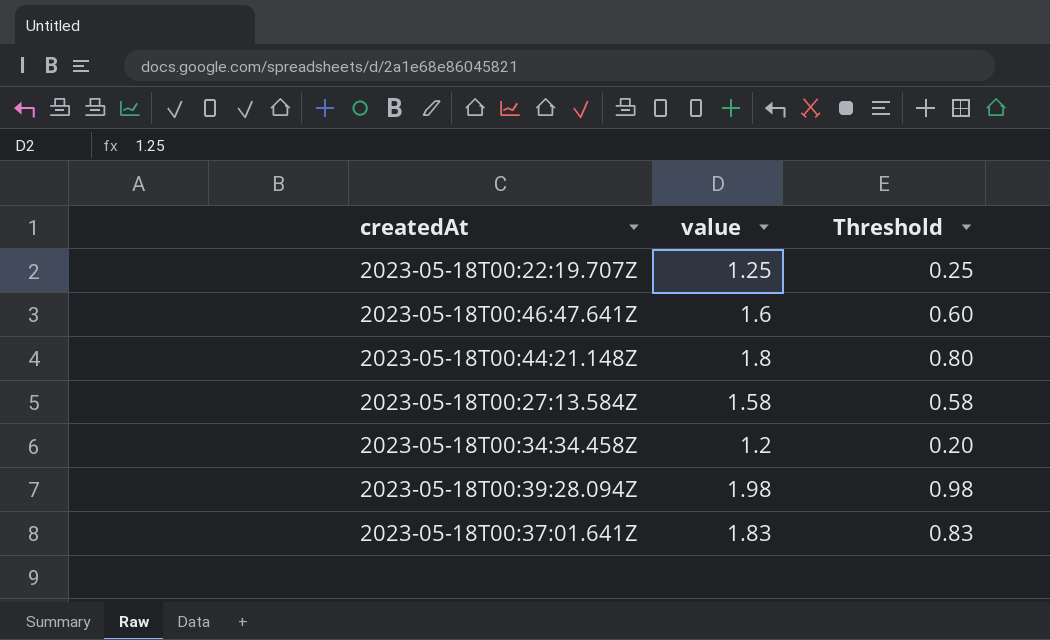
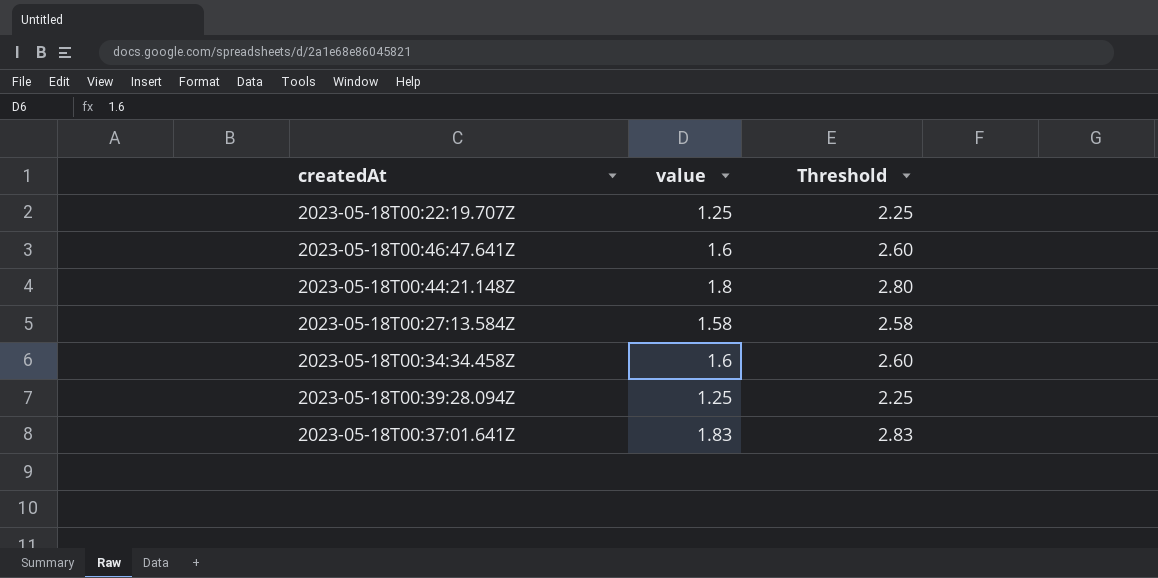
column Threshold | formula: [value] - 1 -> [value] + 1
2023-05-18T00:34:34.458Z | value: 1.2 -> 1.6
2023-05-18T00:39:28.094Z | value: 1.98 -> 1.25

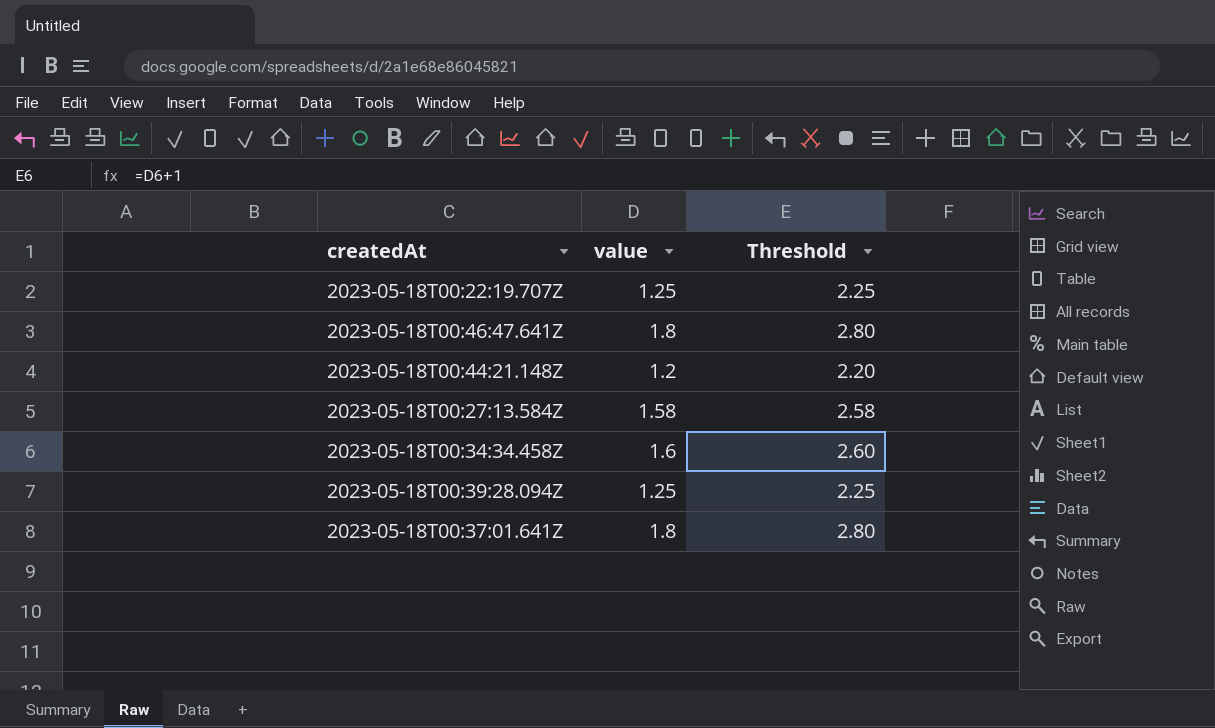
2023-05-18T00:46:47.641Z | value: 1.6 -> 1.8
2023-05-18T00:46:47.641Z | Threshold: 2.60 -> 2.80
2023-05-18T00:44:21.148Z | value: 1.8 -> 1.2
2023-05-18T00:44:21.148Z | Threshold: 2.80 -> 2.20
2023-05-18T00:37:01.641Z | value: 1.83 -> 1.8
2023-05-18T00:37:01.641Z | Threshold: 2.83 -> 2.80

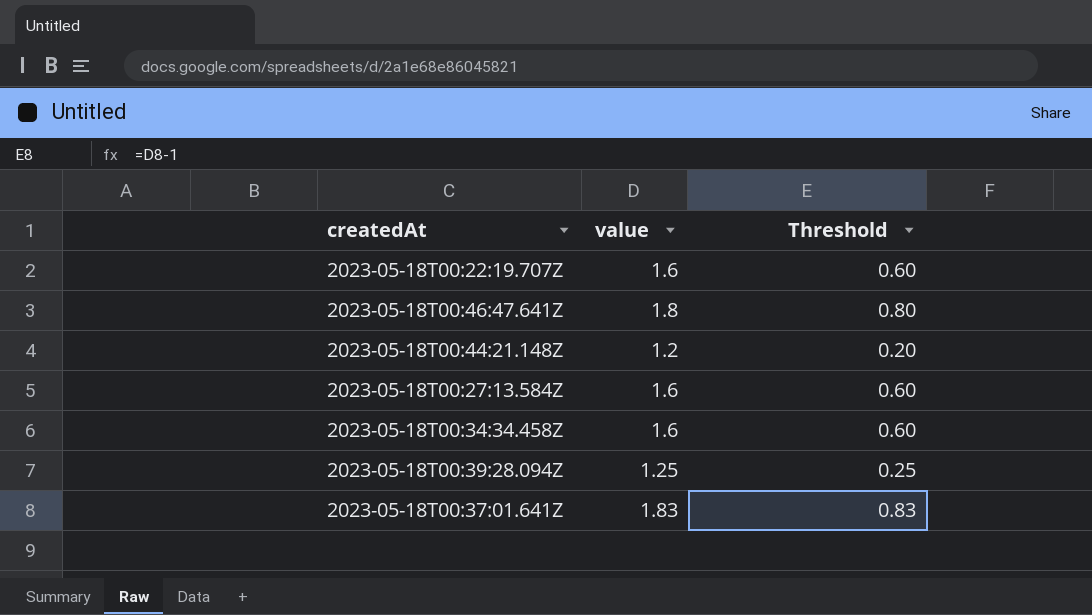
column Threshold | formula: [value] + 1 -> [value] - 1
2023-05-18T00:22:19.707Z | value: 1.25 -> 1.6
2023-05-18T00:27:13.584Z | value: 1.58 -> 1.6
2023-05-18T00:37:01.641Z | value: 1.8 -> 1.83

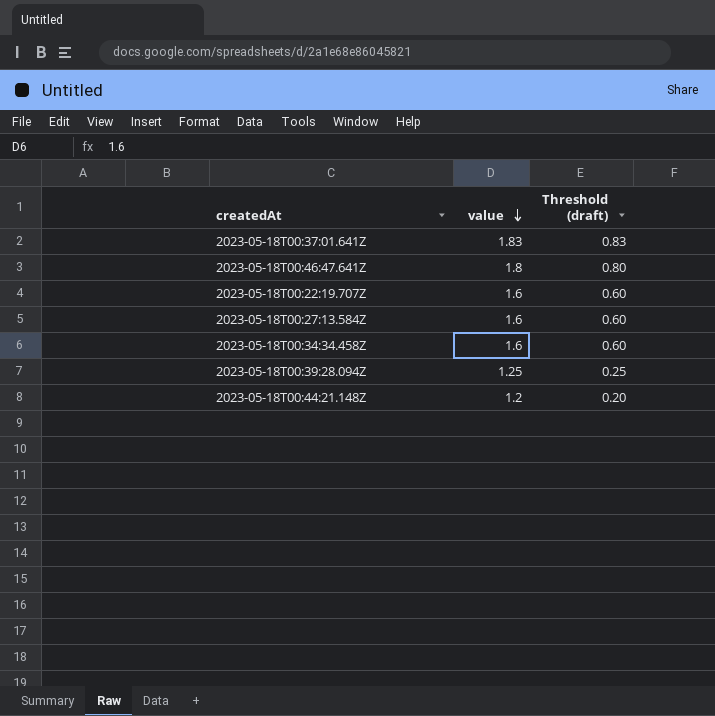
row order: none -> value descending
column name: Threshold -> Threshold (draft)

